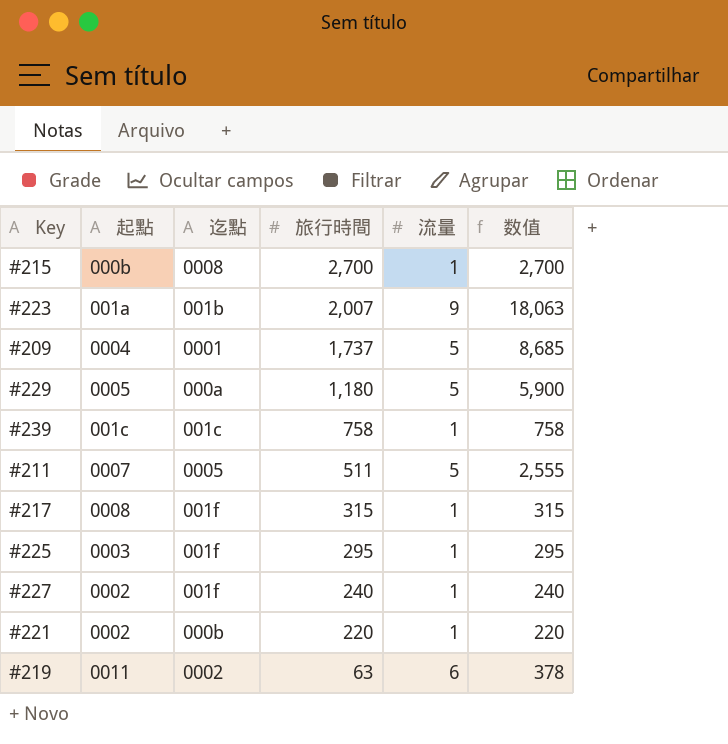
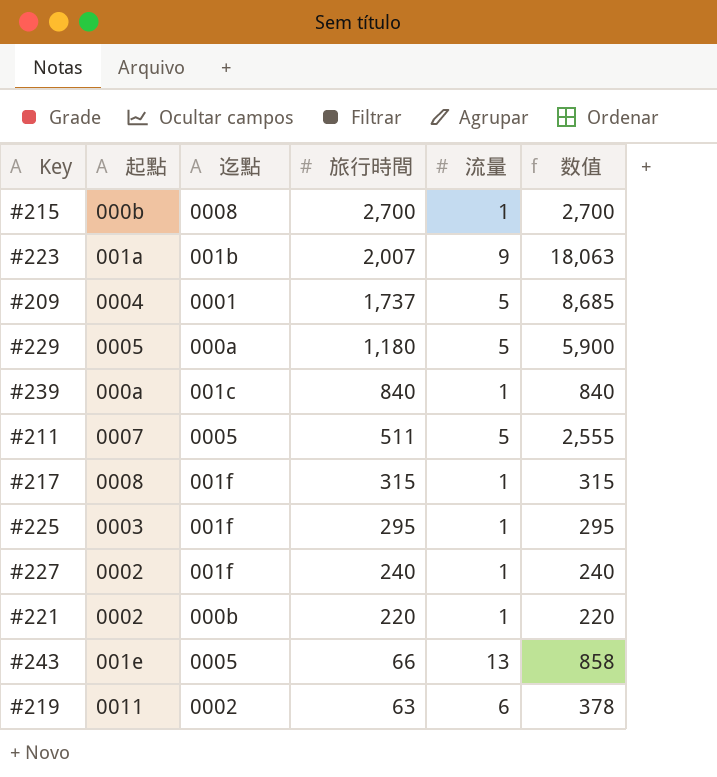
#239 | 起點: 001c -> 000a
#239 | 旅行時間: 758 -> 840
#239 | 数值: 758 -> 840
row #243: none -> 001e | 0005 | 66 | 13 | 858

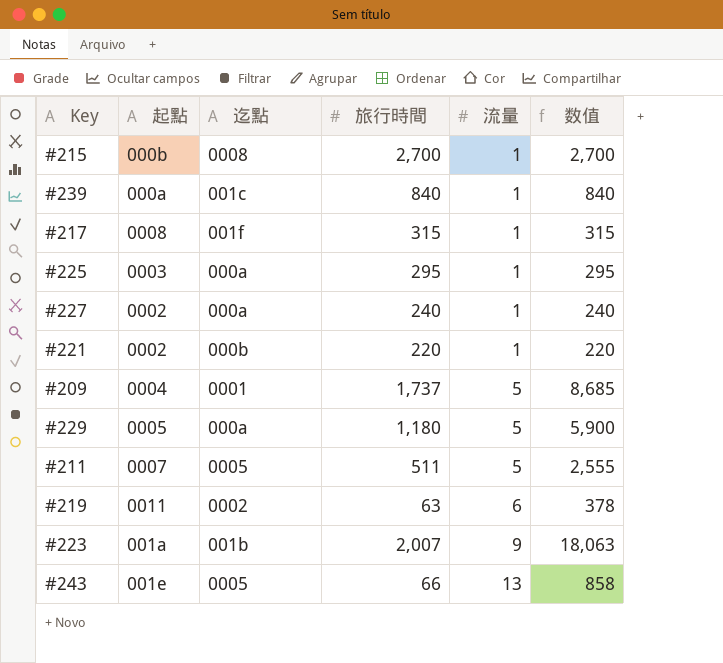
row order: 旅行時間 descending -> 流量 ascending
#225 | 迄點: 001f -> 000a
#227 | 迄點: 001f -> 000a

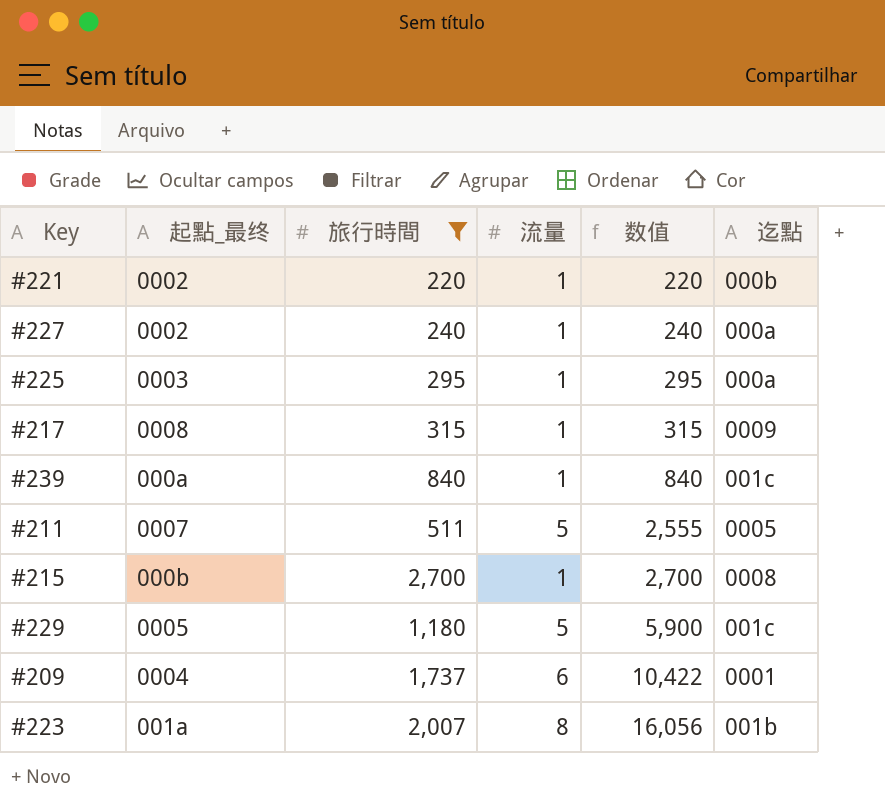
filter: none -> 旅行時間 >= 220
row order: 流量 ascending -> 数值 ascending
column name: 起點 -> 起點_最终
column 迄點 | position: 3 -> 6
#217 | 迄點: 001f -> 0009
#229 | 迄點: 000a -> 001c
#209 | 流量: 5 -> 6
#209 | 数值: 8,685 -> 10,422
#223 | 流量: 9 -> 8
#223 | 数值: 18,063 -> 16,056

